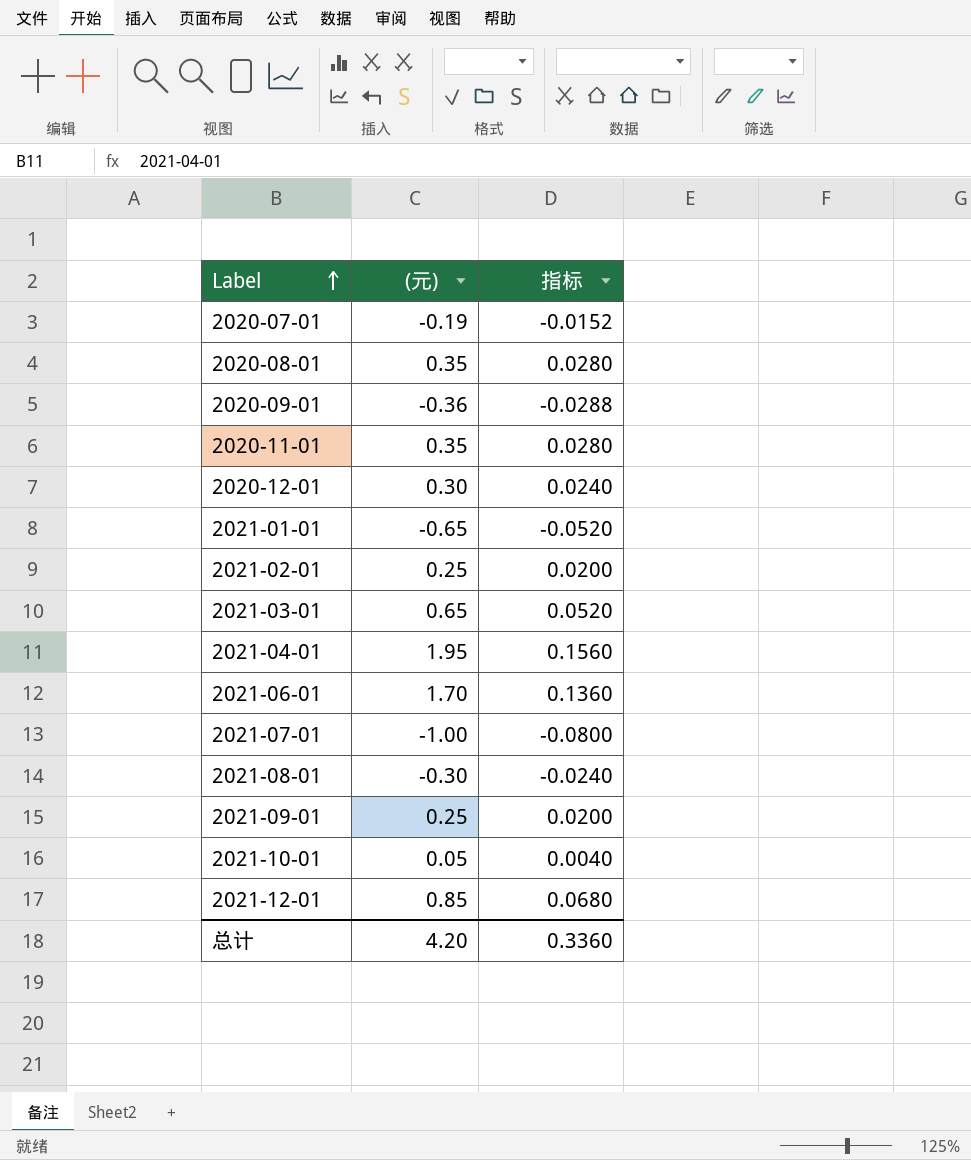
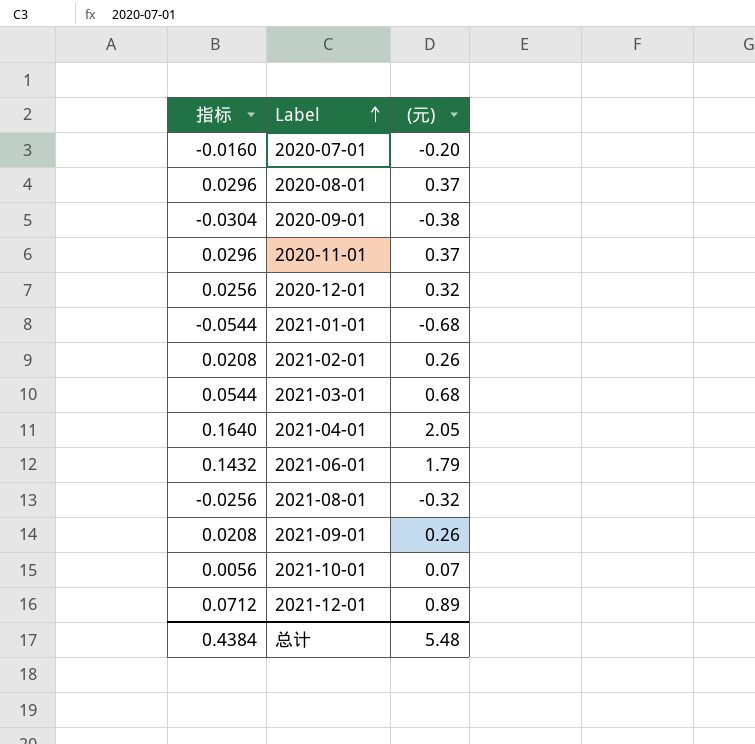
column 指标 | position: 3 -> 1
row 2021-07-01: -1.00 | -0.0800 -> none
2020-07-01 | 指标: -0.0152 -> -0.0160
2020-07-01 | (元): -0.19 -> -0.20
2020-08-01 | 指标: 0.0280 -> 0.0296
2020-08-01 | (元): 0.35 -> 0.37
2020-09-01 | 指标: -0.0288 -> -0.0304
2020-09-01 | (元): -0.36 -> -0.38
2020-11-01 | 指标: 0.0280 -> 0.0296
2020-11-01 | (元): 0.35 -> 0.37
2020-12-01 | 指标: 0.0240 -> 0.0256
2020-12-01 | (元): 0.30 -> 0.32
2021-01-01 | 指标: -0.0520 -> -0.0544
2021-01-01 | (元): -0.65 -> -0.68
2021-02-01 | 指标: 0.0200 -> 0.0208
2021-02-01 | (元): 0.25 -> 0.26
2021-03-01 | 指标: 0.0520 -> 0.0544
2021-03-01 | (元): 0.65 -> 0.68
2021-04-01 | 指标: 0.1560 -> 0.1640
2021-04-01 | (元): 1.95 -> 2.05
2021-06-01 | 指标: 0.1360 -> 0.1432
2021-06-01 | (元): 1.70 -> 1.79
2021-08-01 | 指标: -0.0240 -> -0.0256
2021-08-01 | (元): -0.30 -> -0.32
2021-09-01 | 指标: 0.0200 -> 0.0208
2021-09-01 | (元): 0.25 -> 0.26
2021-10-01 | 指标: 0.0040 -> 0.0056
2021-10-01 | (元): 0.05 -> 0.07
2021-12-01 | 指标: 0.0680 -> 0.0712
2021-12-01 | (元): 0.85 -> 0.89
总计 | 指标: 0.3360 -> 0.4384
总计 | (元): 4.20 -> 5.48

